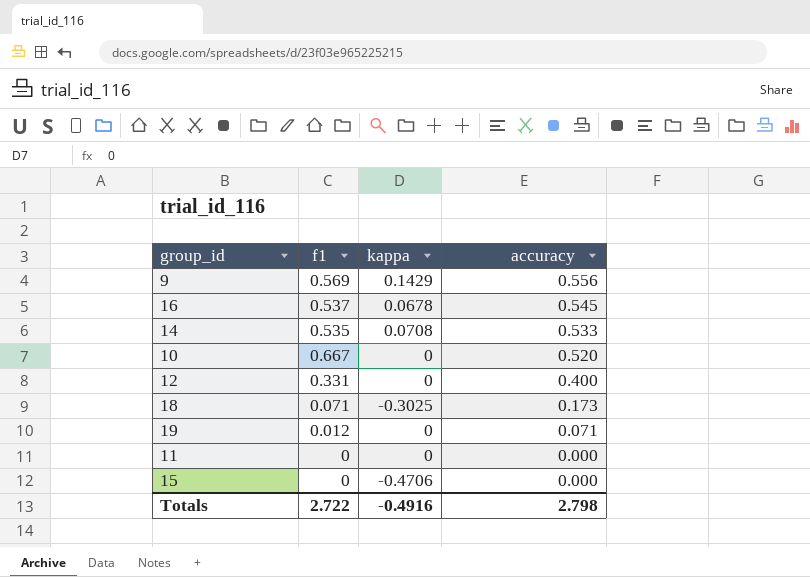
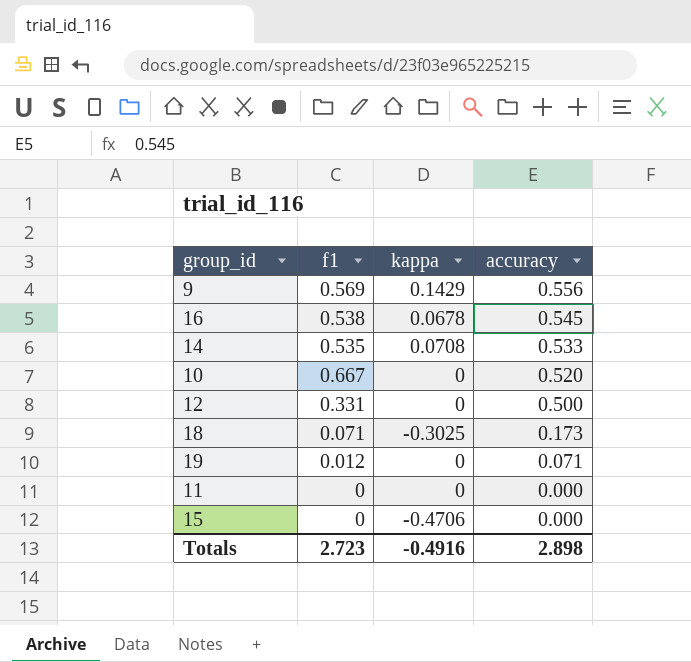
16 | f1: 0.537 -> 0.538
12 | accuracy: 0.400 -> 0.500
Totals | f1: 2.722 -> 2.723
Totals | accuracy: 2.798 -> 2.898

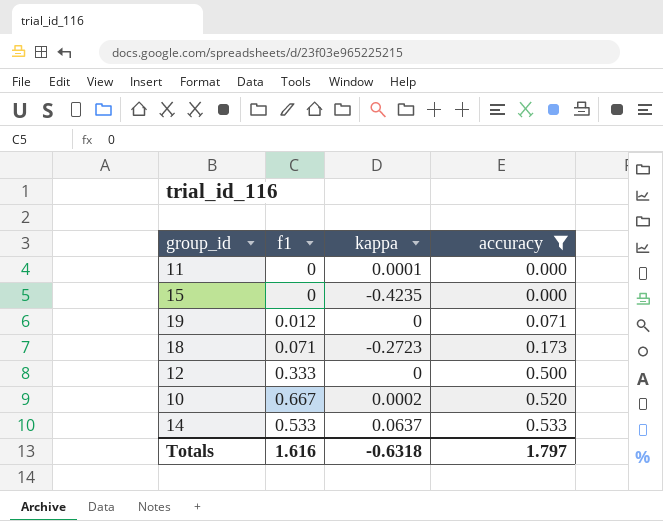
filter: none -> accuracy <= 0.533
row order: accuracy descending -> accuracy ascending
11 | kappa: 0 -> 0.0001
15 | kappa: -0.4706 -> -0.4235
18 | kappa: -0.3025 -> -0.2723
12 | f1: 0.331 -> 0.333
10 | kappa: 0 -> 0.0002
14 | f1: 0.535 -> 0.533
14 | kappa: 0.0708 -> 0.0637
Totals | f1: 2.723 -> 1.616
Totals | kappa: -0.4916 -> -0.6318
Totals | accuracy: 2.898 -> 1.797

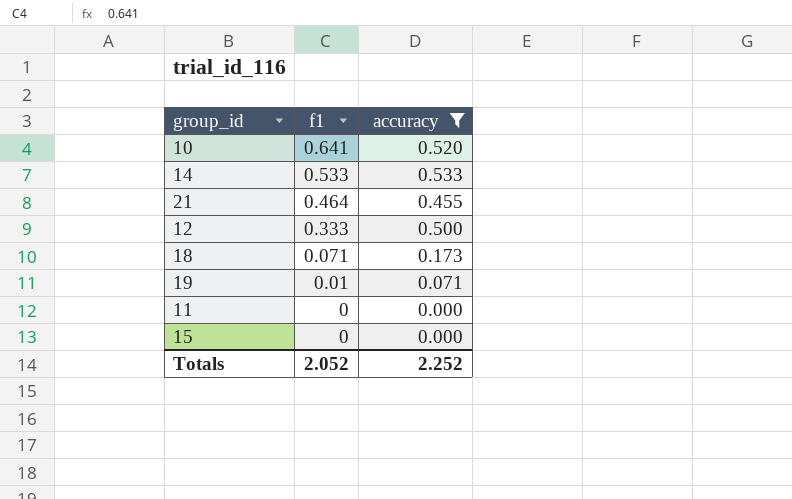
row order: accuracy ascending -> f1 descending
column kappa | position: 3 -> none
10 | f1: 0.667 -> 0.641
row 21: none -> 0.464 | 0.455
19 | f1: 0.012 -> 0.01
Totals | f1: 1.616 -> 2.052
Totals | accuracy: 1.797 -> 2.252

